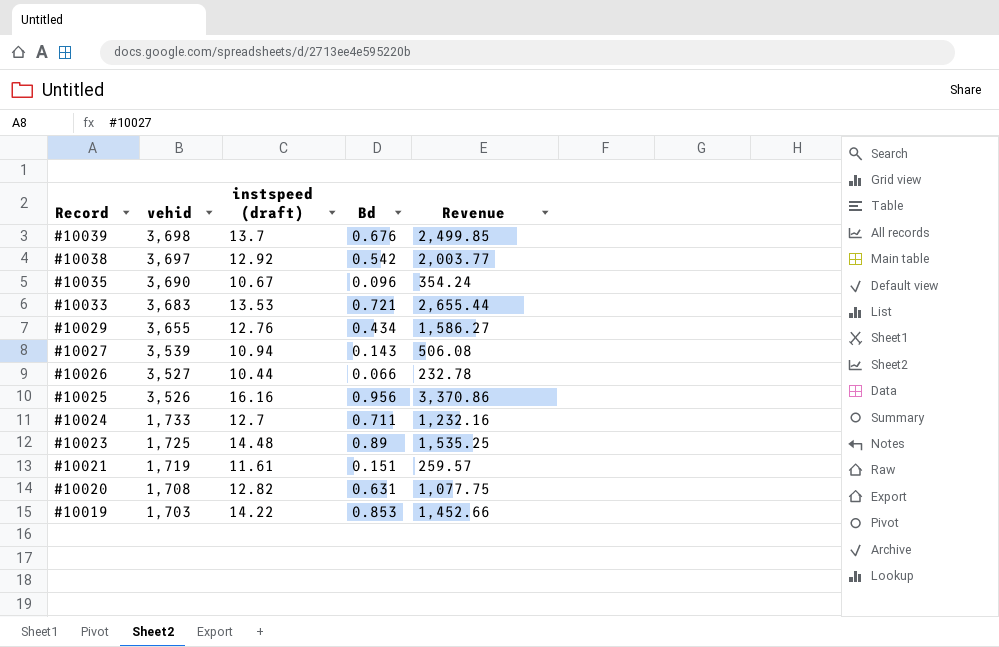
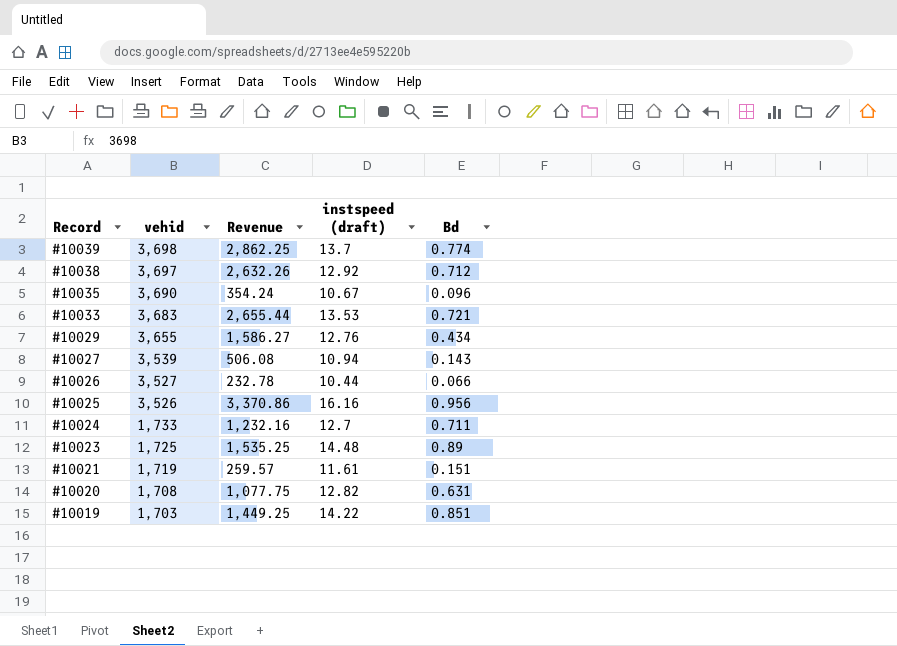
column Revenue | position: 5 -> 3
#10039 | Revenue: 2,499.85 -> 2,862.25
#10039 | Bd: 0.676 -> 0.774
#10038 | Revenue: 2,003.77 -> 2,632.26
#10038 | Bd: 0.542 -> 0.712
#10019 | Revenue: 1,452.66 -> 1,449.25
#10019 | Bd: 0.853 -> 0.851

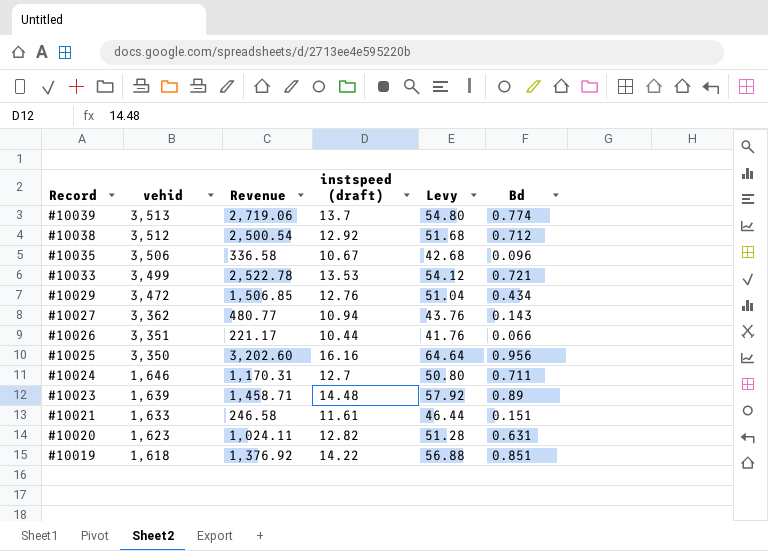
column Levy | formula: none -> [instspeed (draft)] * 4
#10039 | vehid: 3,698 -> 3,513
#10039 | Revenue: 2,862.25 -> 2,719.06
#10038 | vehid: 3,697 -> 3,512
#10038 | Revenue: 2,632.26 -> 2,500.54
#10035 | vehid: 3,690 -> 3,506
#10035 | Revenue: 354.24 -> 336.58
#10033 | vehid: 3,683 -> 3,499
#10033 | Revenue: 2,655.44 -> 2,522.78
#10029 | vehid: 3,655 -> 3,472
#10029 | Revenue: 1,586.27 -> 1,506.85
#10027 | vehid: 3,539 -> 3,362
#10027 | Revenue: 506.08 -> 480.77
#10026 | vehid: 3,527 -> 3,351
#10026 | Revenue: 232.78 -> 221.17
#10025 | vehid: 3,526 -> 3,350
#10025 | Revenue: 3,370.86 -> 3,202.60
#10024 | vehid: 1,733 -> 1,646
#10024 | Revenue: 1,232.16 -> 1,170.31
#10023 | vehid: 1,725 -> 1,639
#10023 | Revenue: 1,535.25 -> 1,458.71
#10021 | vehid: 1,719 -> 1,633
#10021 | Revenue: 259.57 -> 246.58
#10020 | vehid: 1,708 -> 1,623
#10020 | Revenue: 1,077.75 -> 1,024.11
#10019 | vehid: 1,703 -> 1,618
#10019 | Revenue: 1,449.25 -> 1,376.92

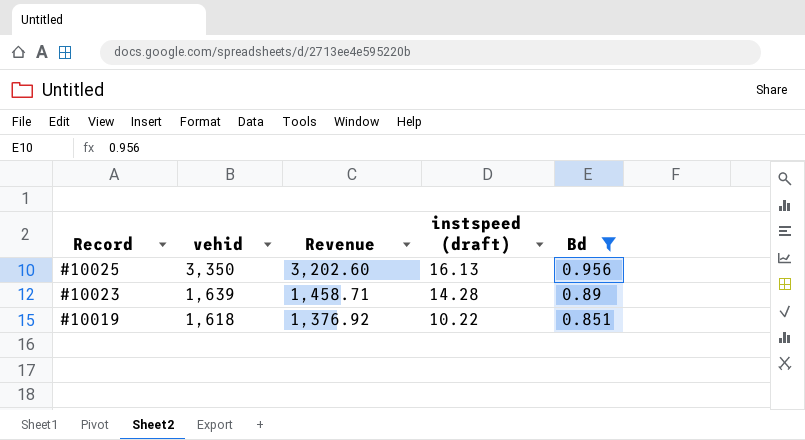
filter: none -> Bd >= 0.851
column Levy | formula: [instspeed (draft)] * 4 -> none
#10025 | instspeed (draft): 16.16 -> 16.13
#10023 | instspeed (draft): 14.48 -> 14.28
#10019 | instspeed (draft): 14.22 -> 10.22

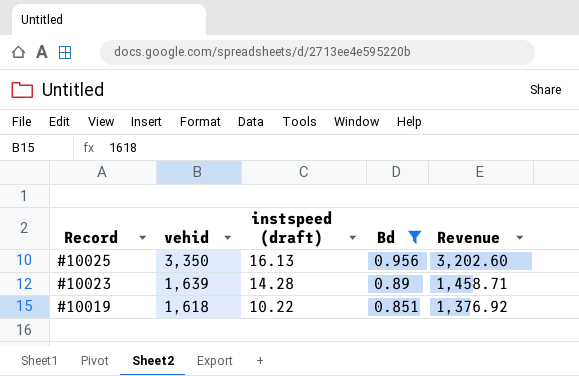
column Revenue | position: 3 -> 5

